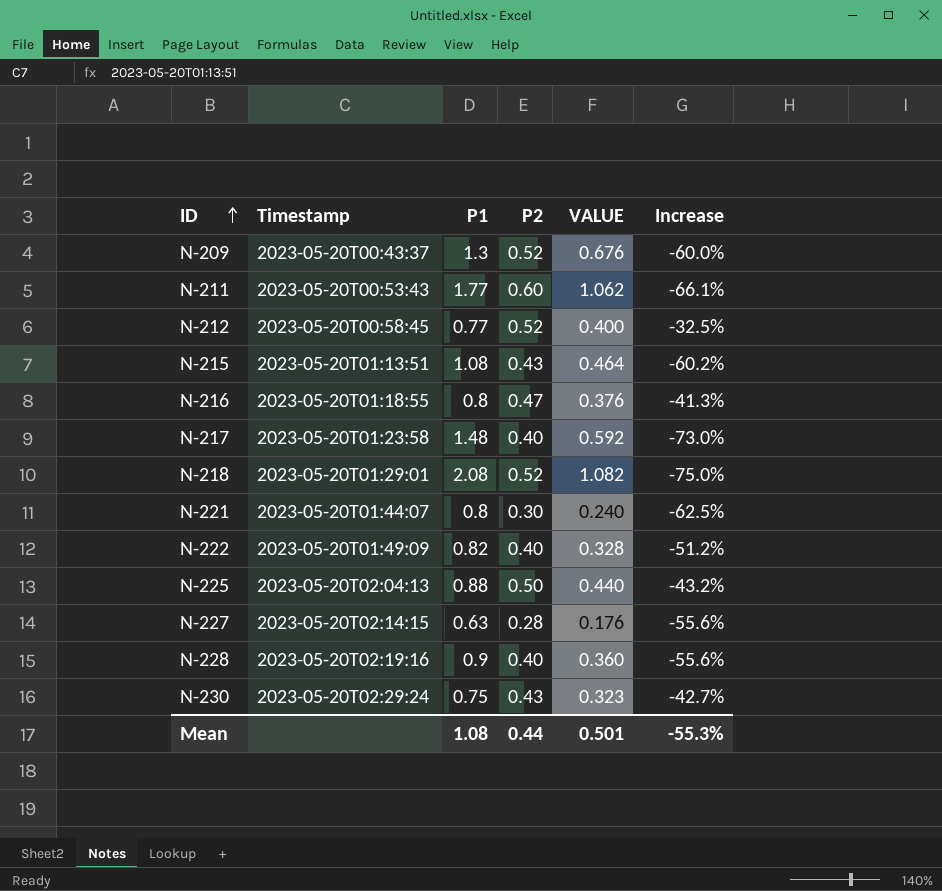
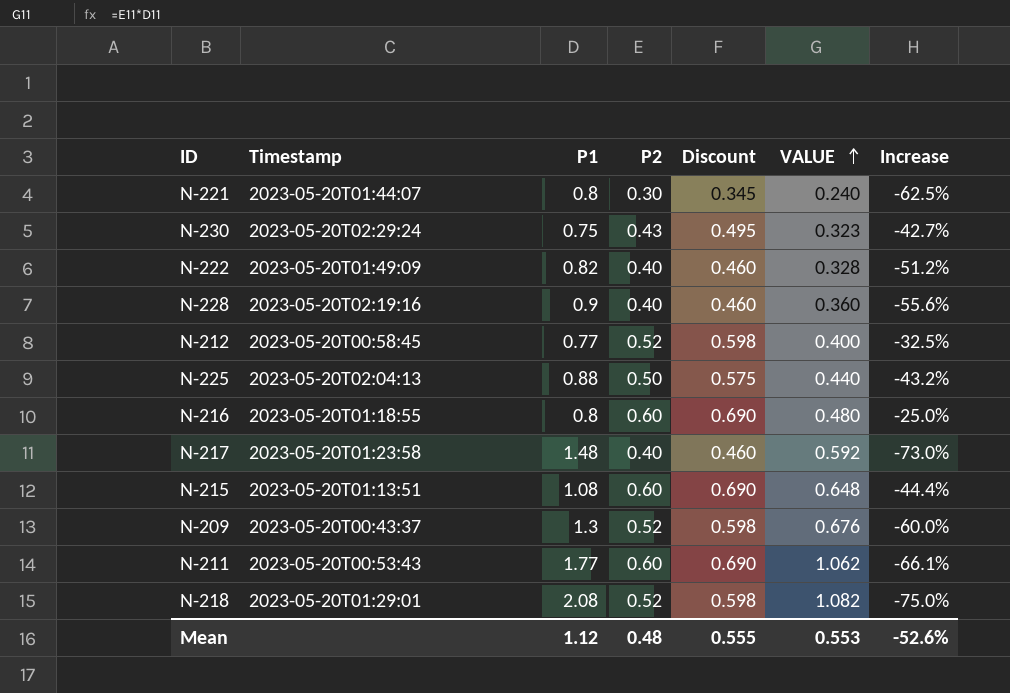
row order: ID ascending -> VALUE ascending
column Discount | formula: none -> [P2] * 1.15
row N-227: 2023-05-20T02:14:15 | 0.63 | 0.28 | 0.176 | -55.6% -> none
N-216 | P2: 0.47 -> 0.60
N-216 | VALUE: 0.376 -> 0.480
N-216 | Increase: -41.3% -> -25.0%
N-215 | P2: 0.43 -> 0.60
N-215 | VALUE: 0.464 -> 0.648
N-215 | Increase: -60.2% -> -44.4%
Mean | P1: 1.08 -> 1.12
Mean | P2: 0.44 -> 0.48
Mean | VALUE: 0.501 -> 0.553
Mean | Increase: -55.3% -> -52.6%

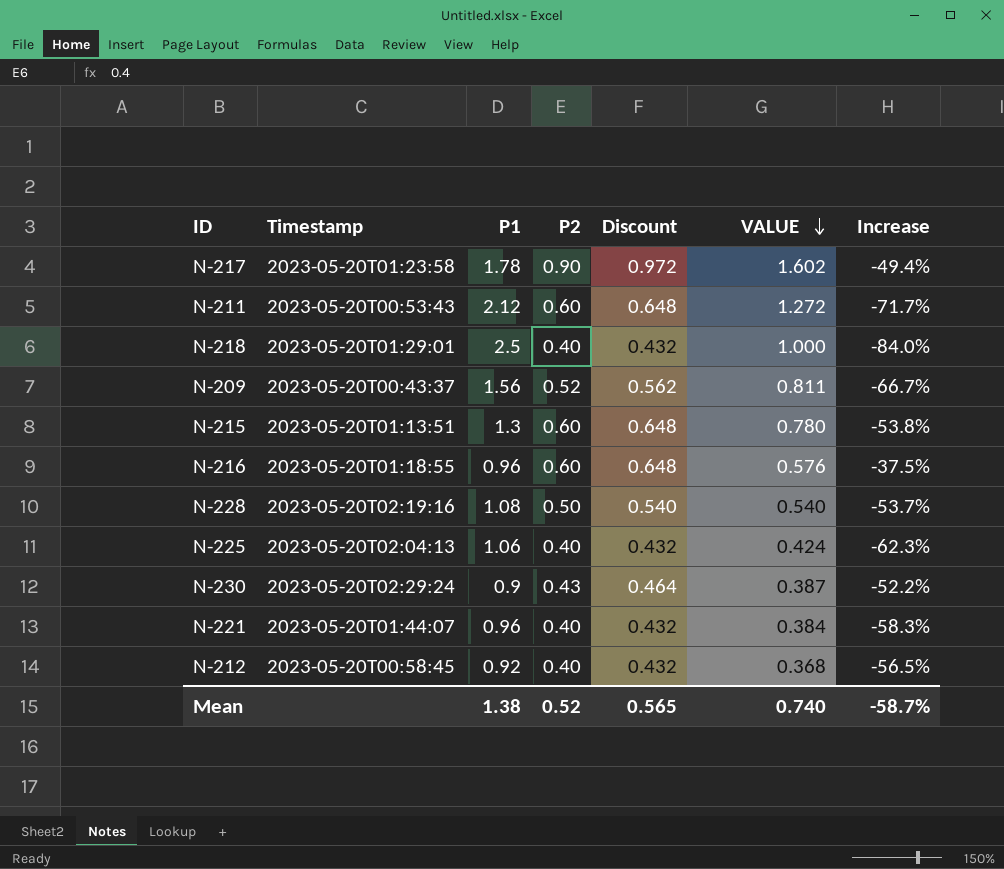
row order: VALUE ascending -> VALUE descending
column Discount | formula: [P2] * 1.15 -> [P2] * 1.08
row N-222: 2023-05-20T01:49:09 | 0.82 | 0.40 | 0.460 | 0.328 | -51.2% -> none
N-217 | P1: 1.48 -> 1.78
N-217 | P2: 0.40 -> 0.90
N-217 | VALUE: 0.592 -> 1.602
N-217 | Increase: -73.0% -> -49.4%
N-211 | P1: 1.77 -> 2.12
N-211 | VALUE: 1.062 -> 1.272
N-211 | Increase: -66.1% -> -71.7%
N-218 | P1: 2.08 -> 2.5
N-218 | P2: 0.52 -> 0.40
N-218 | VALUE: 1.082 -> 1.000
N-218 | Increase: -75.0% -> -84.0%
N-209 | P1: 1.3 -> 1.56
N-209 | VALUE: 0.676 -> 0.811
N-209 | Increase: -60.0% -> -66.7%
N-215 | P1: 1.08 -> 1.3
N-215 | VALUE: 0.648 -> 0.780
N-215 | Increase: -44.4% -> -53.8%
N-216 | P1: 0.8 -> 0.96
N-216 | VALUE: 0.480 -> 0.576
N-216 | Increase: -25.0% -> -37.5%
N-228 | P1: 0.9 -> 1.08
N-228 | P2: 0.40 -> 0.50
N-228 | VALUE: 0.360 -> 0.540
N-228 | Increase: -55.6% -> -53.7%
N-225 | P1: 0.88 -> 1.06
N-225 | P2: 0.50 -> 0.40
N-225 | VALUE: 0.440 -> 0.424
N-225 | Increase: -43.2% -> -62.3%
N-230 | P1: 0.75 -> 0.9
N-230 | VALUE: 0.323 -> 0.387
N-230 | Increase: -42.7% -> -52.2%
N-221 | P1: 0.8 -> 0.96
N-221 | P2: 0.30 -> 0.40
N-221 | VALUE: 0.240 -> 0.384
N-221 | Increase: -62.5% -> -58.3%
N-212 | P1: 0.77 -> 0.92
N-212 | P2: 0.52 -> 0.40
N-212 | VALUE: 0.400 -> 0.368
N-212 | Increase: -32.5% -> -56.5%
Mean | P1: 1.12 -> 1.38
Mean | P2: 0.48 -> 0.52
Mean | Discount: 0.555 -> 0.565
Mean | VALUE: 0.553 -> 0.740
Mean | Increase: -52.6% -> -58.7%

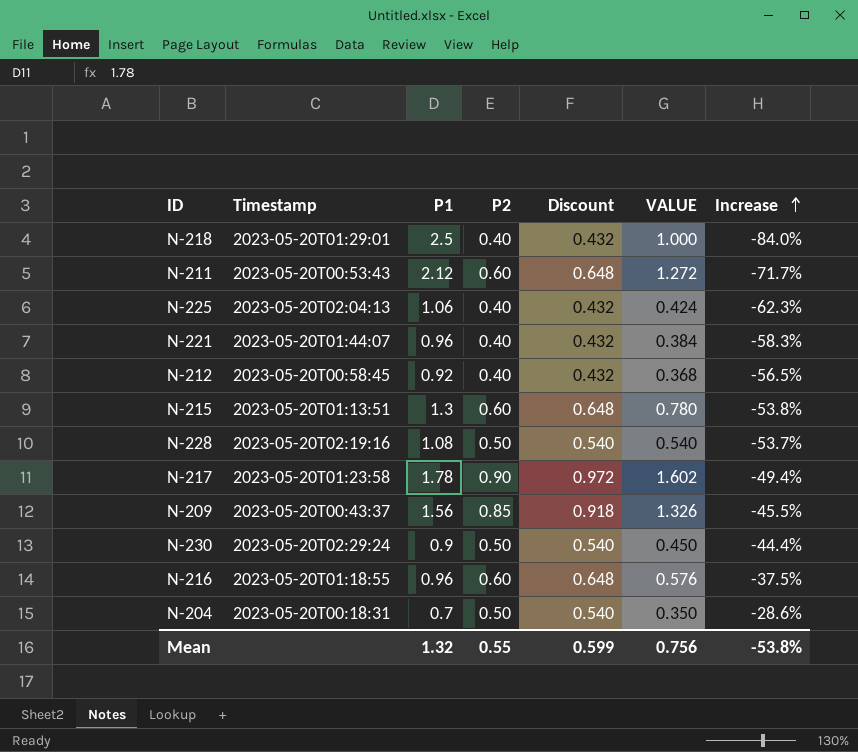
row order: VALUE descending -> Increase ascending
N-209 | P2: 0.52 -> 0.85
N-209 | Discount: 0.562 -> 0.918
N-209 | VALUE: 0.811 -> 1.326
N-209 | Increase: -66.7% -> -45.5%
N-230 | P2: 0.43 -> 0.50
N-230 | Discount: 0.464 -> 0.540
N-230 | VALUE: 0.387 -> 0.450
N-230 | Increase: -52.2% -> -44.4%
row N-204: none -> 2023-05-20T00:18:31 | 0.7 | 0.50 | 0.540 | 0.350 | -28.6%
Mean | P1: 1.38 -> 1.32
Mean | P2: 0.52 -> 0.55
Mean | Discount: 0.565 -> 0.599
Mean | VALUE: 0.740 -> 0.756
Mean | Increase: -58.7% -> -53.8%

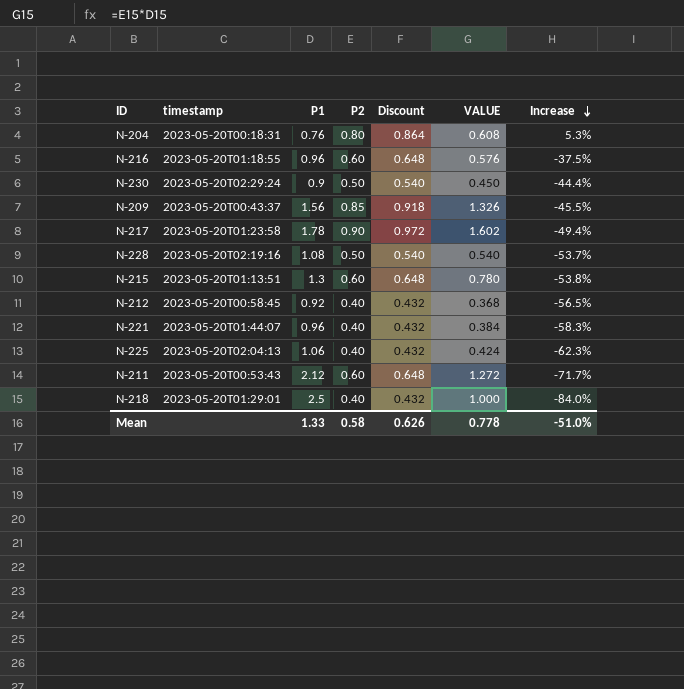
row order: Increase ascending -> Increase descending
column name: Timestamp -> timestamp
N-204 | P1: 0.7 -> 0.76
N-204 | P2: 0.50 -> 0.80
N-204 | Discount: 0.540 -> 0.864
N-204 | VALUE: 0.350 -> 0.608
N-204 | Increase: -28.6% -> 5.3%
Mean | P1: 1.32 -> 1.33
Mean | P2: 0.55 -> 0.58
Mean | Discount: 0.599 -> 0.626
Mean | VALUE: 0.756 -> 0.778
Mean | Increase: -53.8% -> -51.0%

